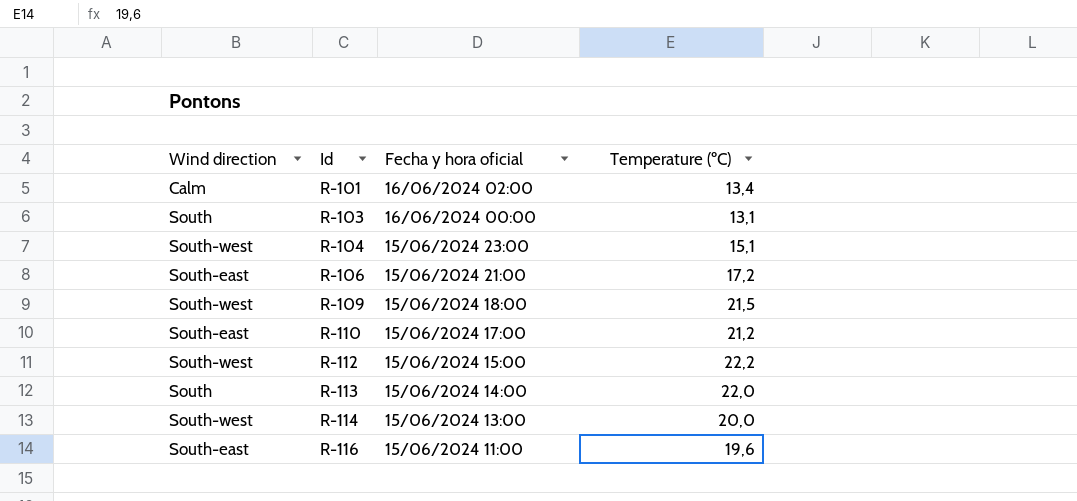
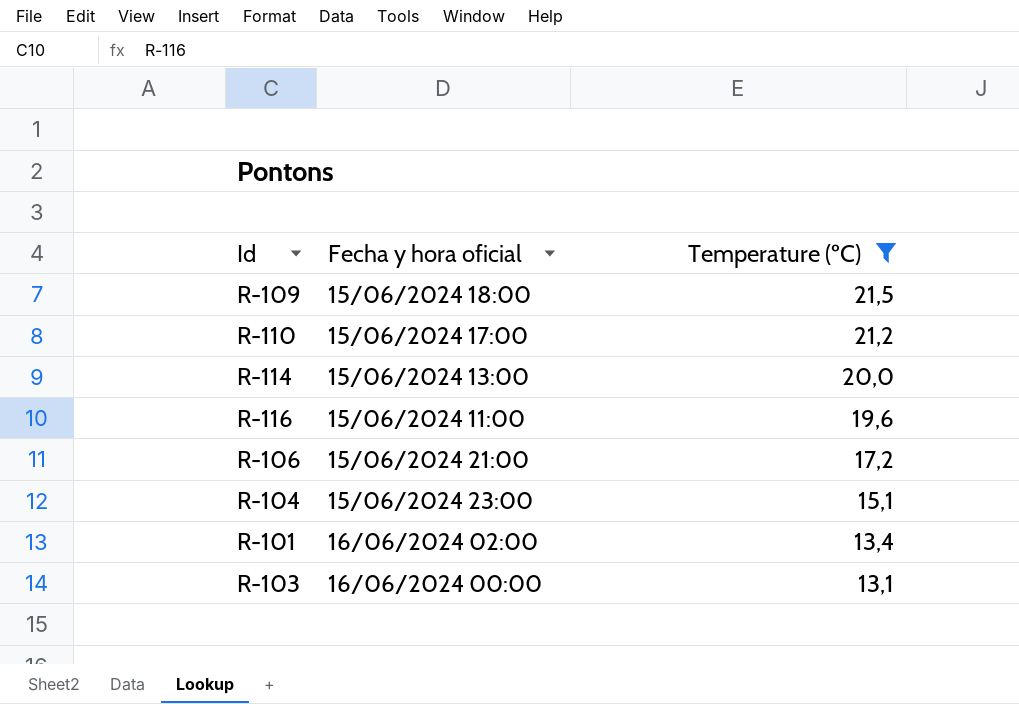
filter: none -> Temperature (ºC) <= 21,5
row order: Id ascending -> Temperature (ºC) descending
column Wind direction | position: 1 -> none

